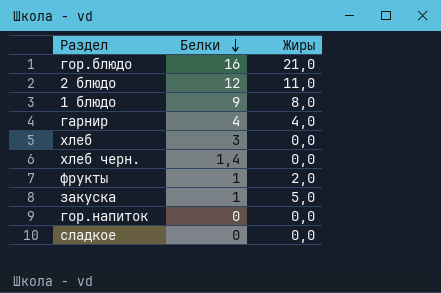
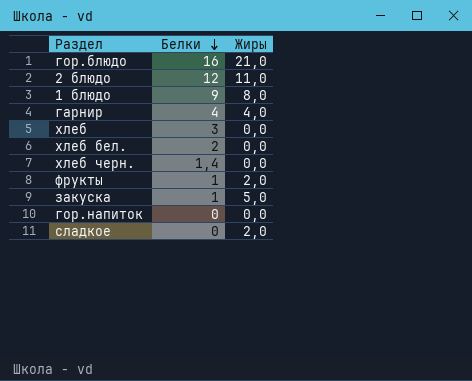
row хлеб бел.: none -> 2 | 0,0
сладкое | Жиры: 0,0 -> 2,0

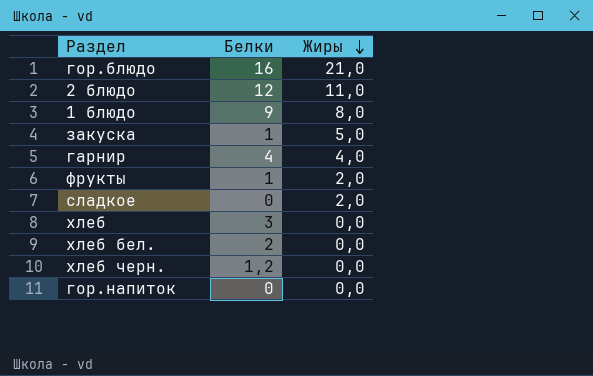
row order: Белки descending -> Жиры descending
хлеб черн. | Белки: 1,4 -> 1,2

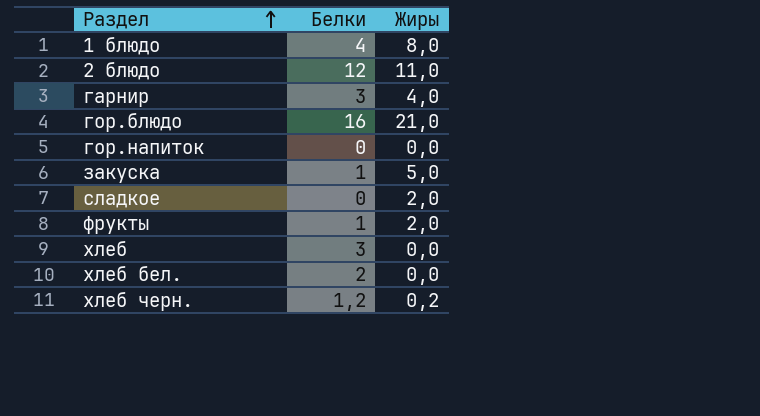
row order: Жиры descending -> Раздел ascending
1 блюдо | Белки: 9 -> 4
гарнир | Белки: 4 -> 3
хлеб черн. | Жиры: 0,0 -> 0,2

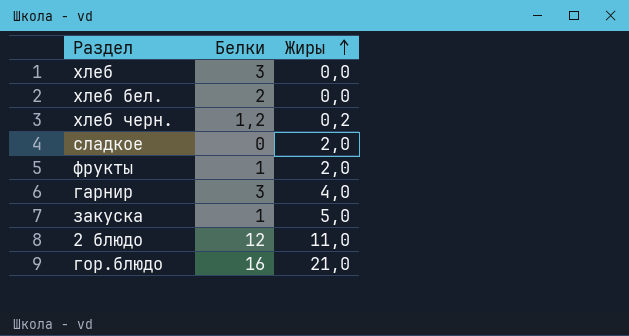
row order: Раздел ascending -> Жиры ascending
row 1 блюдо: 4 | 8,0 -> none
row гор.напиток: 0 | 0,0 -> none

